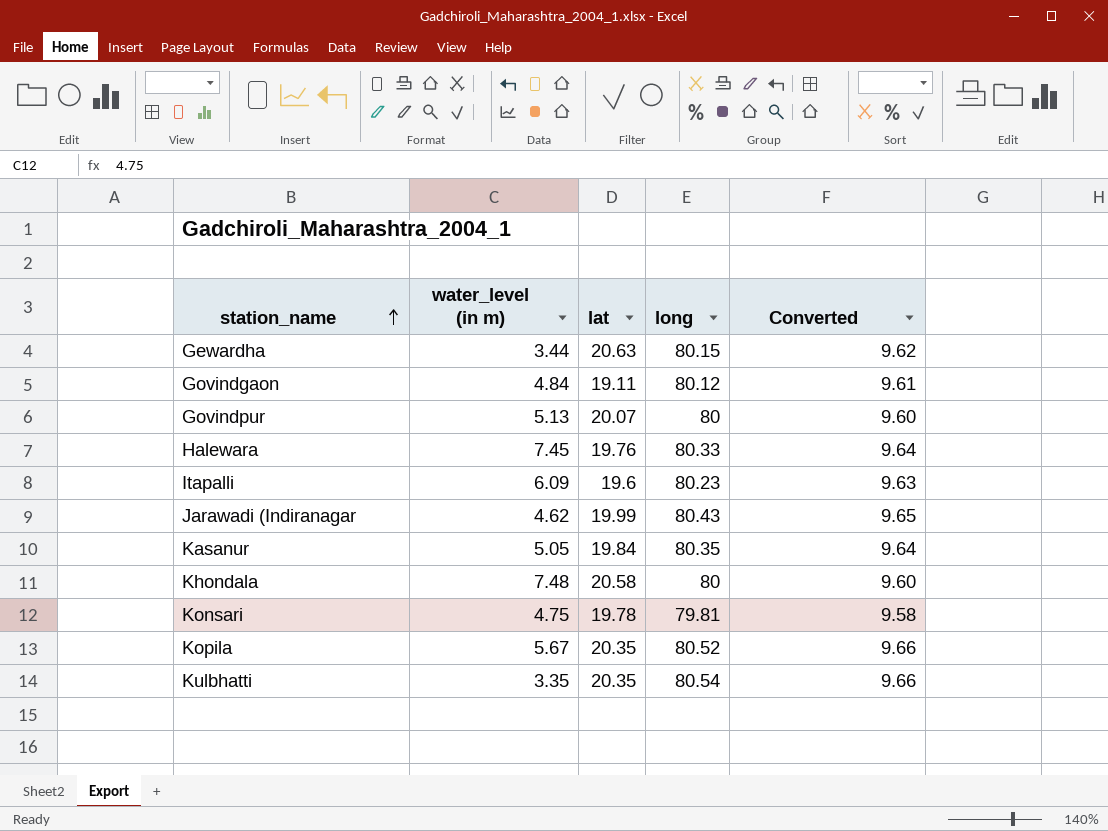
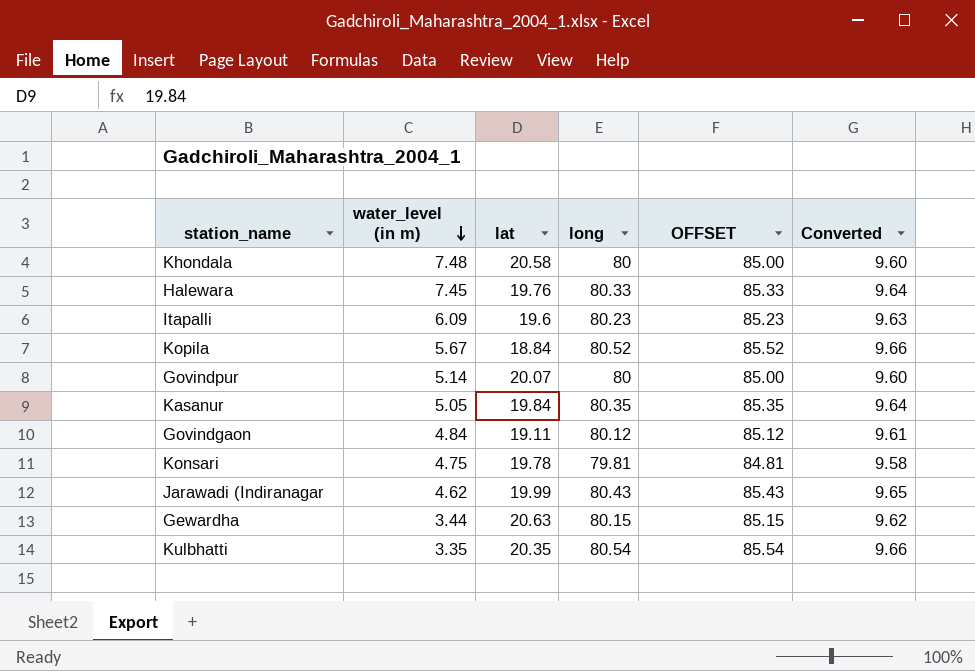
row order: station_name ascending -> water_level (in m) descending
column OFFSET | formula: none -> [long] + 5
Kopila | lat: 20.35 -> 18.84
Govindpur | water_level (in m): 5.13 -> 5.14

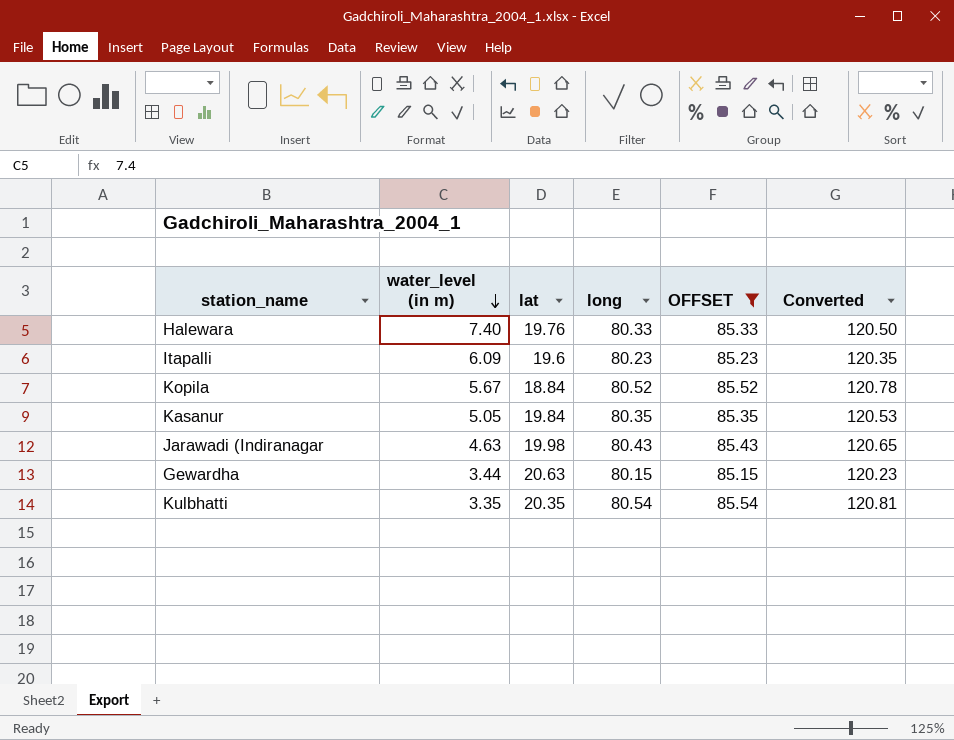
filter: none -> OFFSET >= 85.15
column Converted | formula: [long] * 0.12 -> [long] * 1.5
Halewara | water_level (in m): 7.45 -> 7.40
Jarawadi (Indiranagar | water_level (in m): 4.62 -> 4.63
Jarawadi (Indiranagar | lat: 19.99 -> 19.98

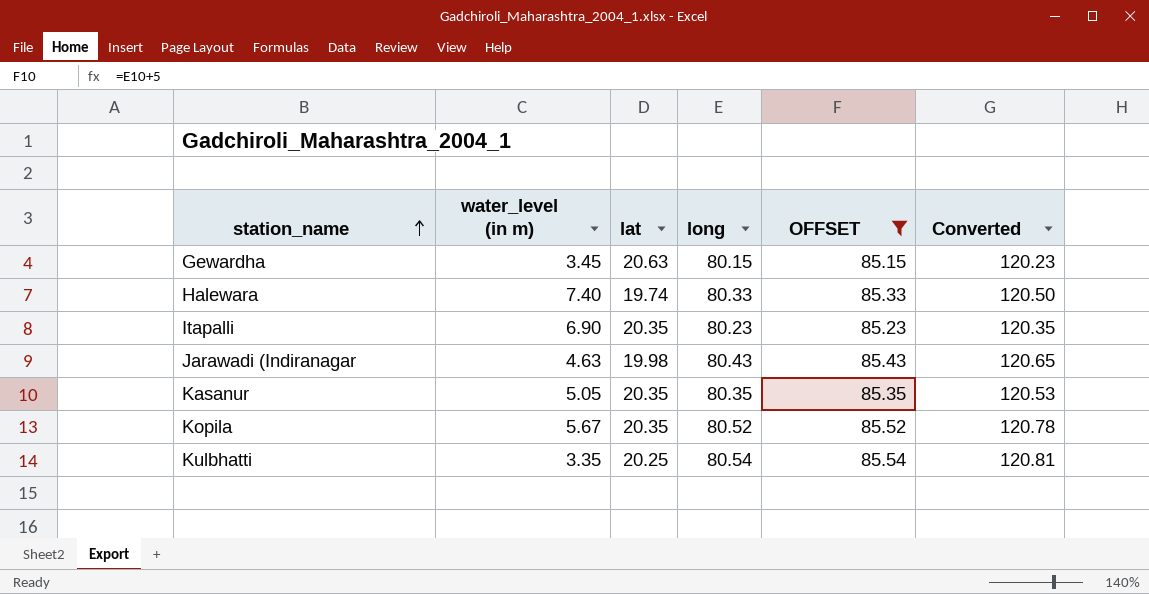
row order: water_level (in m) descending -> station_name ascending
Gewardha | water_level (in m): 3.44 -> 3.45
Halewara | lat: 19.76 -> 19.74
Itapalli | water_level (in m): 6.09 -> 6.90
Itapalli | lat: 19.6 -> 20.35
Kasanur | lat: 19.84 -> 20.35
Kopila | lat: 18.84 -> 20.35
Kulbhatti | lat: 20.35 -> 20.25

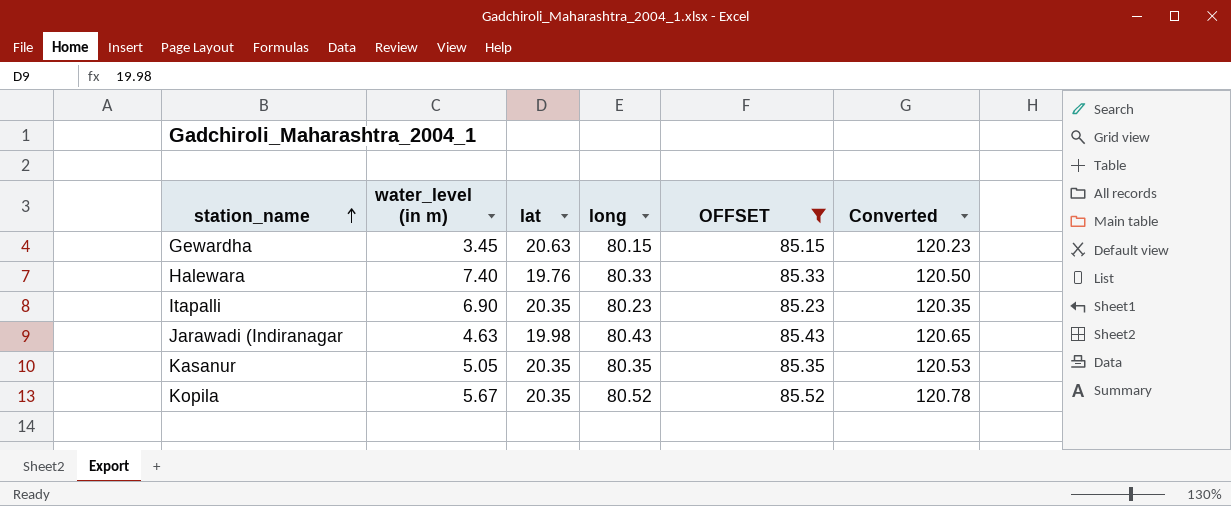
row Kulbhatti: 3.35 | 20.25 | 80.54 | 85.54 | 120.81 -> none
Halewara | lat: 19.74 -> 19.76

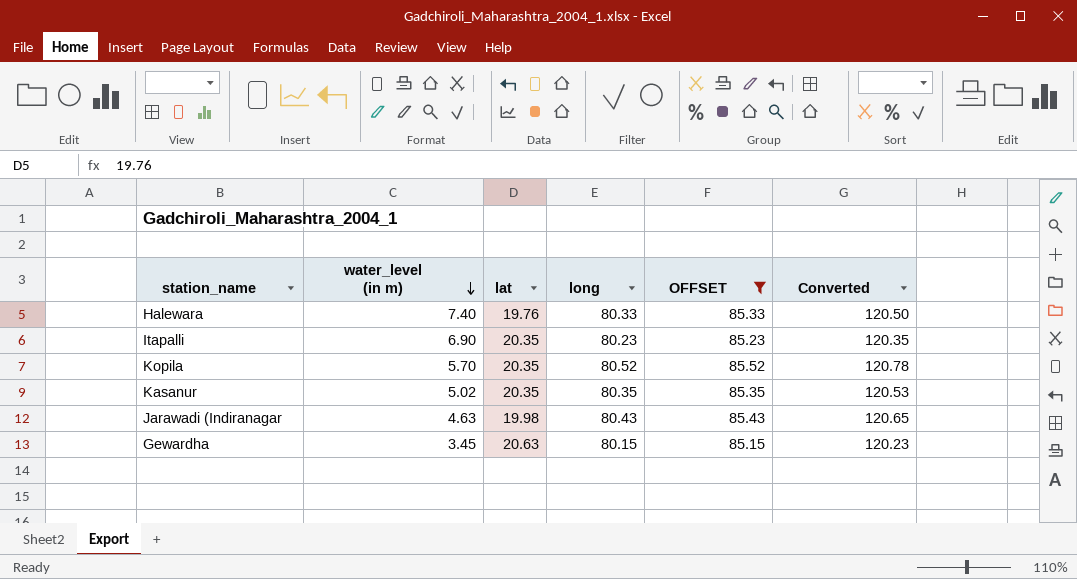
row order: station_name ascending -> water_level (in m) descending
Kopila | water_level (in m): 5.67 -> 5.70
Kasanur | water_level (in m): 5.05 -> 5.02

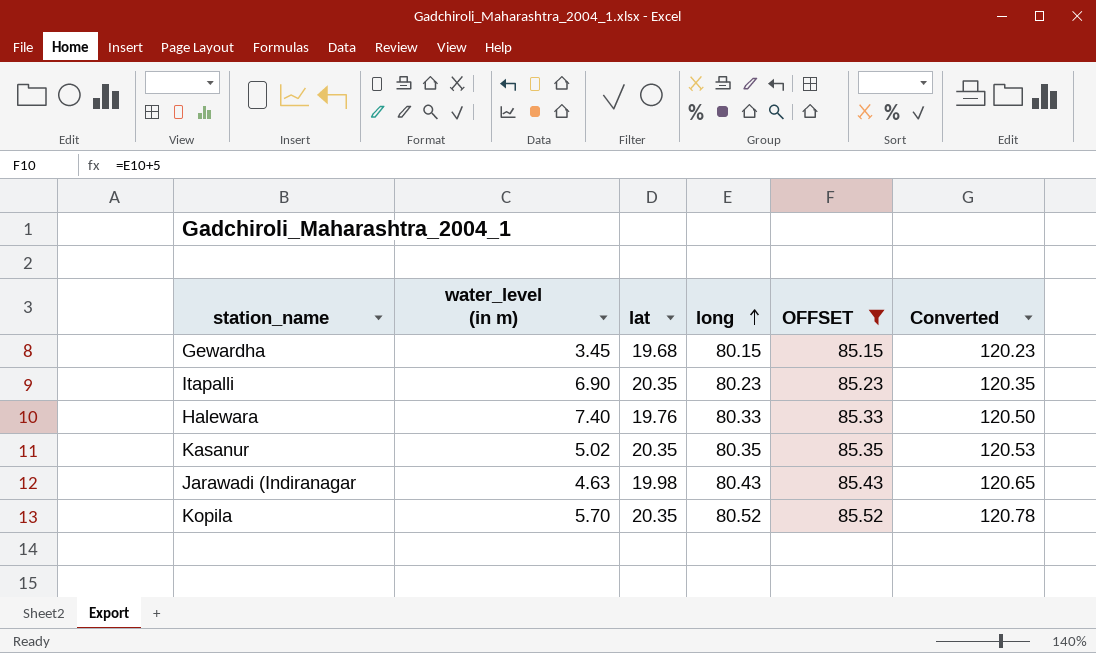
row order: water_level (in m) descending -> long ascending
Gewardha | lat: 20.63 -> 19.68

